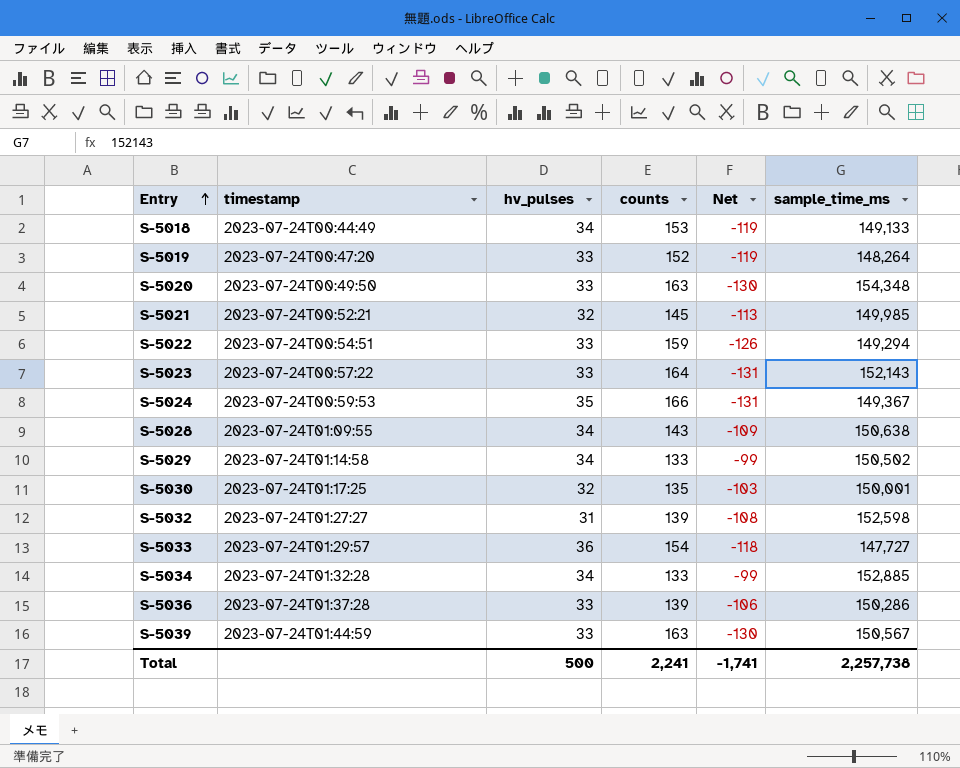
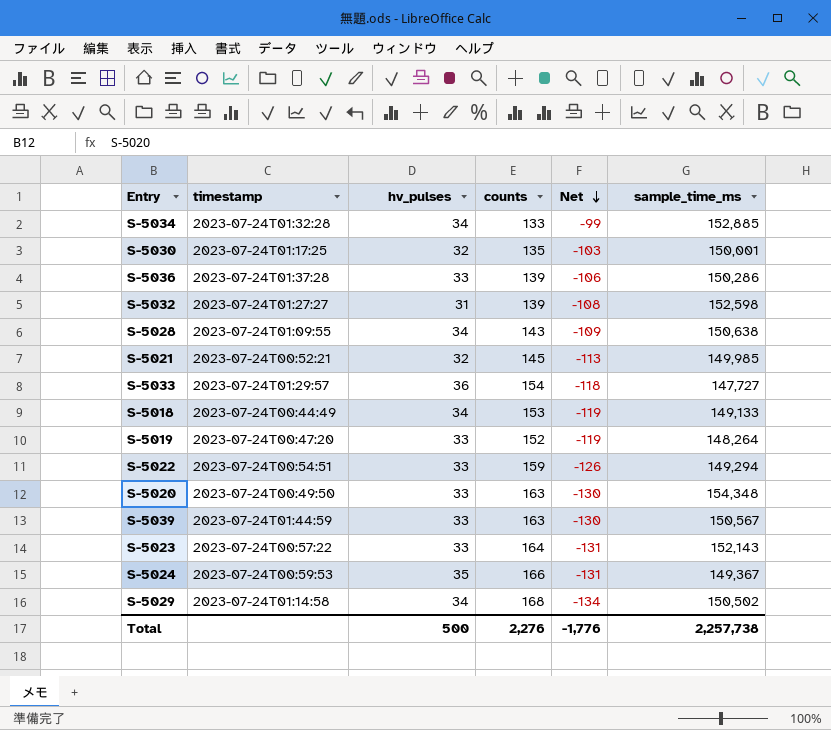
row order: Entry ascending -> Net descending
S-5029 | counts: 133 -> 168
S-5029 | Net: -99 -> -134
Total | counts: 2,241 -> 2,276
Total | Net: -1,741 -> -1,776

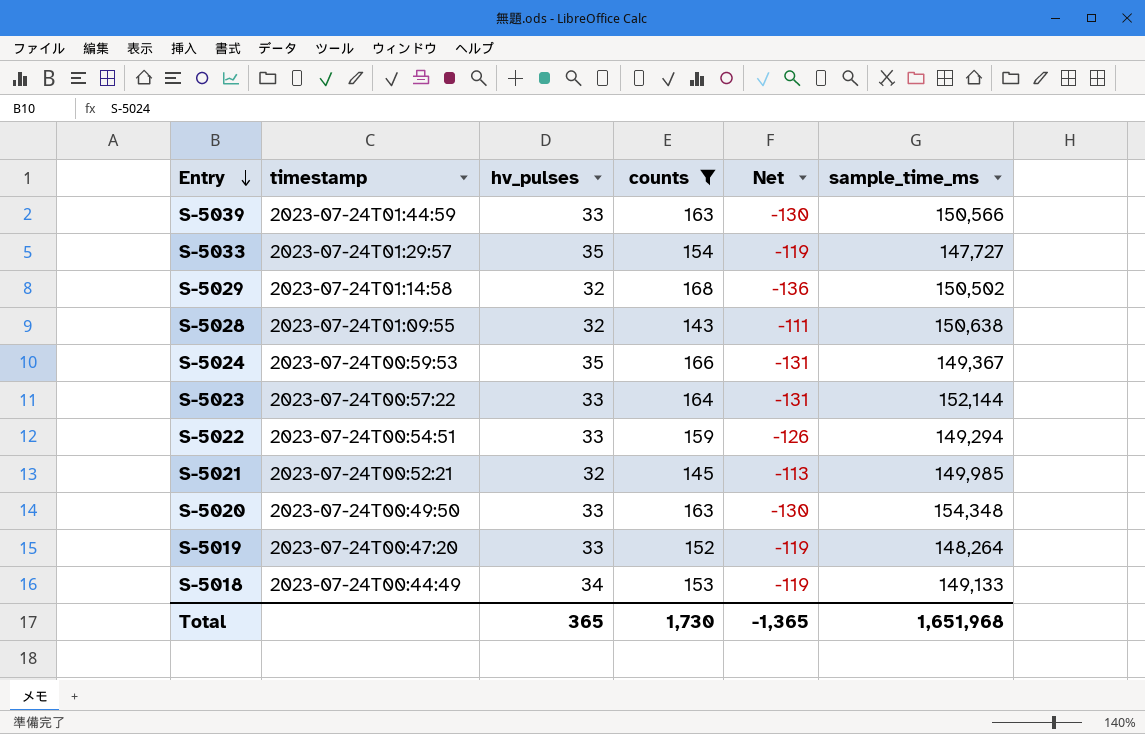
filter: none -> counts >= 143
row order: Net descending -> Entry descending
S-5039 | sample_time_ms: 150,567 -> 150,566
S-5033 | hv_pulses: 36 -> 35
S-5033 | Net: -118 -> -119
S-5029 | hv_pulses: 34 -> 32
S-5029 | Net: -134 -> -136
S-5028 | hv_pulses: 34 -> 32
S-5028 | Net: -109 -> -111
S-5023 | sample_time_ms: 152,143 -> 152,144
Total | hv_pulses: 500 -> 365
Total | counts: 2,276 -> 1,730
Total | Net: -1,776 -> -1,365
Total | sample_time_ms: 2,257,738 -> 1,651,968

